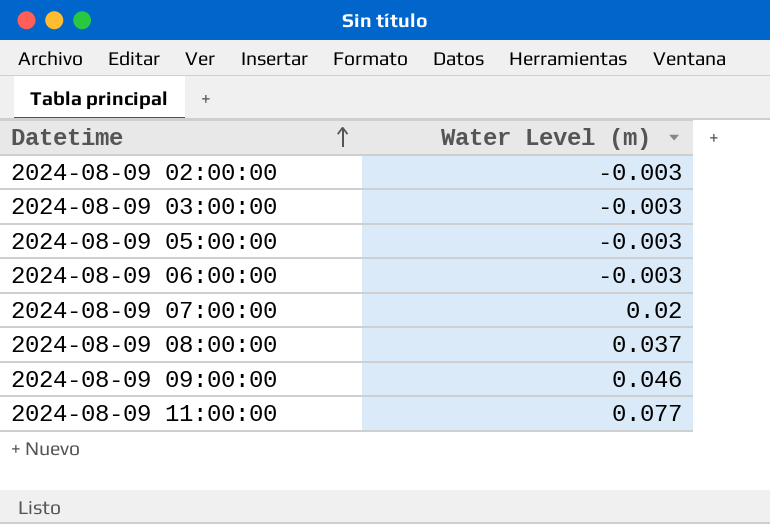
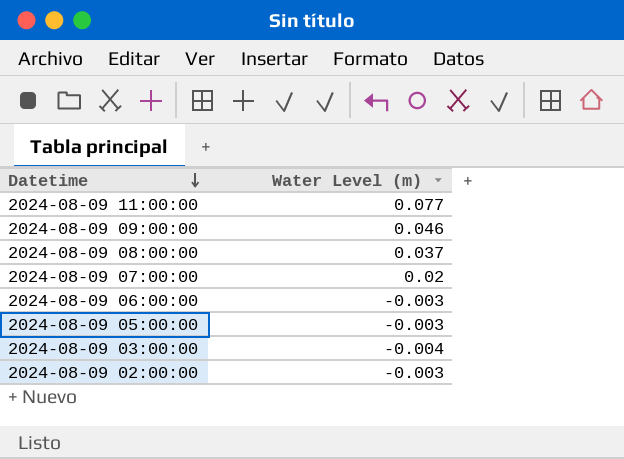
row order: Datetime ascending -> Datetime descending
2024-08-09 03:00:00 | Water Level (m): -0.003 -> -0.004

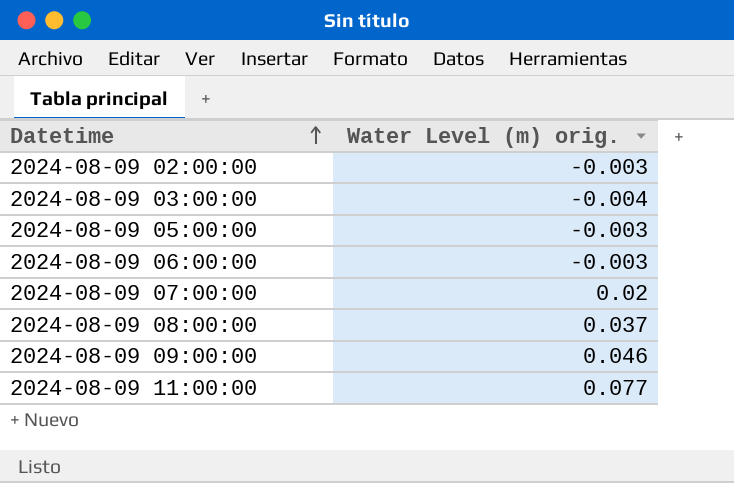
row order: Datetime descending -> Datetime ascending
column name: Water Level (m) -> Water Level (m) orig.

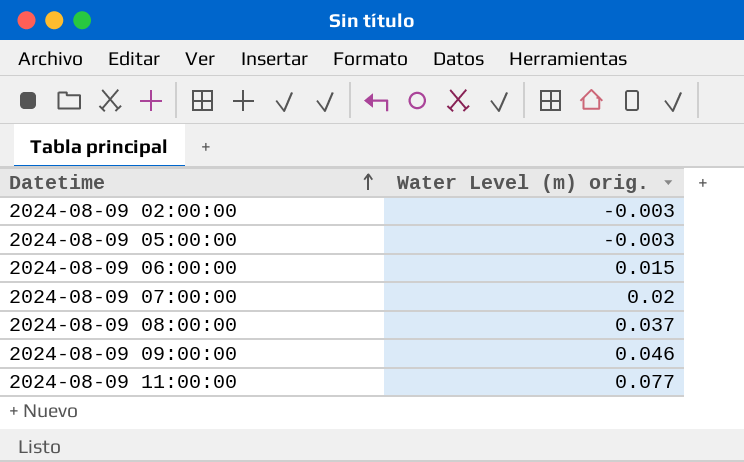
row 2024-08-09 03:00:00: -0.004 -> none
2024-08-09 06:00:00 | Water Level (m) orig.: -0.003 -> 0.015

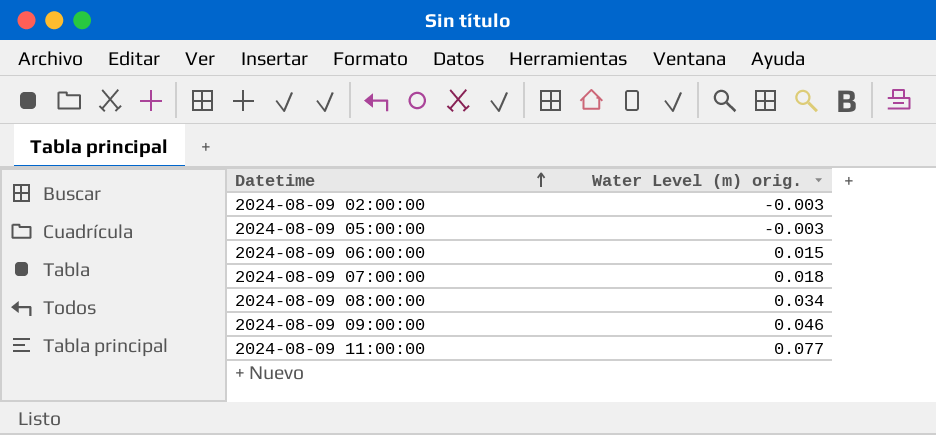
2024-08-09 07:00:00 | Water Level (m) orig.: 0.02 -> 0.018
2024-08-09 08:00:00 | Water Level (m) orig.: 0.037 -> 0.034

